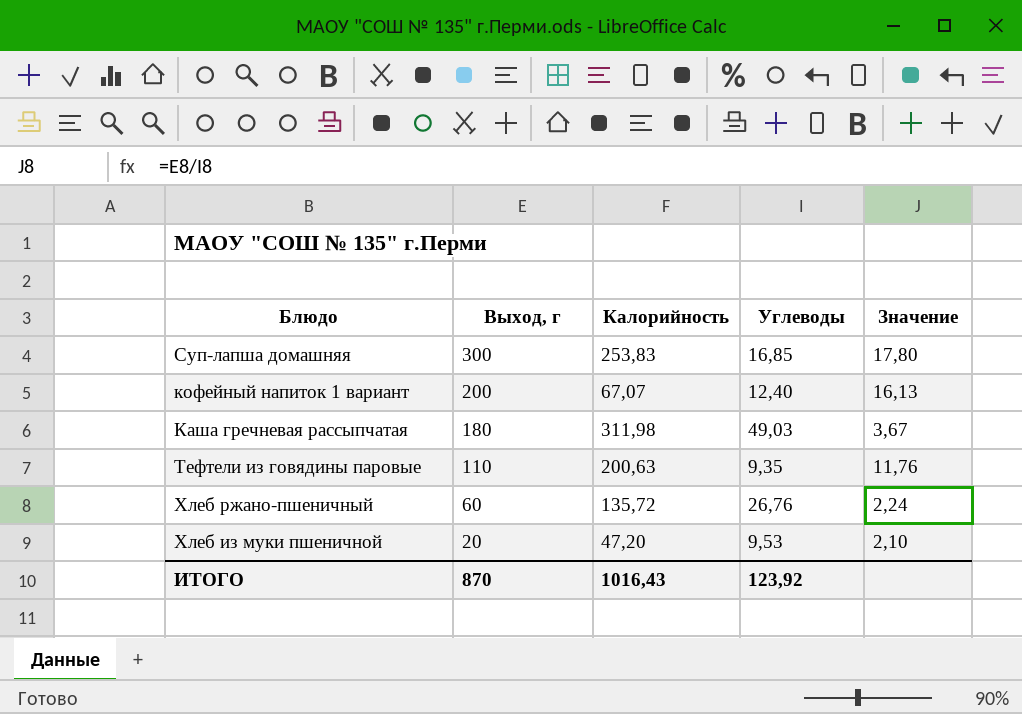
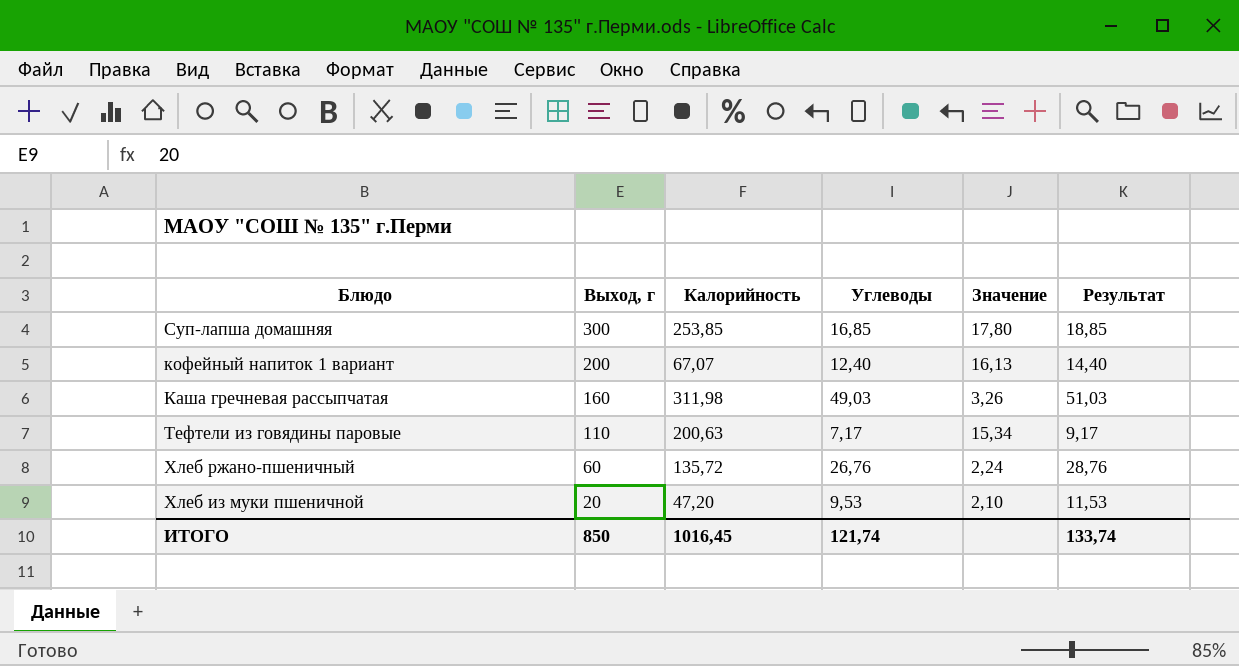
column Результат | formula: none -> [Углеводы] + 2
Суп-лапша домашняя | Калорийность: 253,83 -> 253,85
Каша гречневая рассыпчатая | Выход, г: 180 -> 160
Каша гречневая рассыпчатая | Значение: 3,67 -> 3,26
Тефтели из говядины паровые | Углеводы: 9,35 -> 7,17
Тефтели из говядины паровые | Значение: 11,76 -> 15,34
ИТОГО | Выход, г: 870 -> 850
ИТОГО | Калорийность: 1016,43 -> 1016,45
ИТОГО | Углеводы: 123,92 -> 121,74

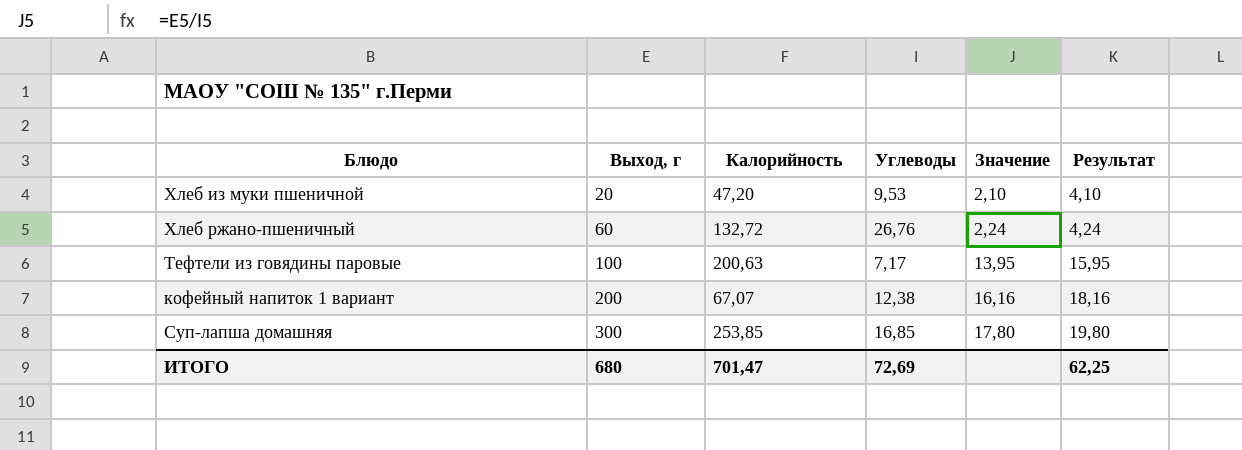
row order: Выход, г descending -> Выход, г ascending
column Результат | formula: [Углеводы] + 2 -> [Значение] + 2
row Каша гречневая рассыпчатая: 160 | 311,98 | 49,03 | 3,26 | 51,03 -> none
Хлеб ржано-пшеничный | Калорийность: 135,72 -> 132,72
Тефтели из говядины паровые | Выход, г: 110 -> 100
Тефтели из говядины паровые | Значение: 15,34 -> 13,95
кофейный напиток 1 вариант | Углеводы: 12,40 -> 12,38
кофейный напиток 1 вариант | Значение: 16,13 -> 16,16
ИТОГО | Выход, г: 850 -> 680
ИТОГО | Калорийность: 1016,45 -> 701,47
ИТОГО | Углеводы: 121,74 -> 72,69
ИТОГО | Результат: 133,74 -> 62,25

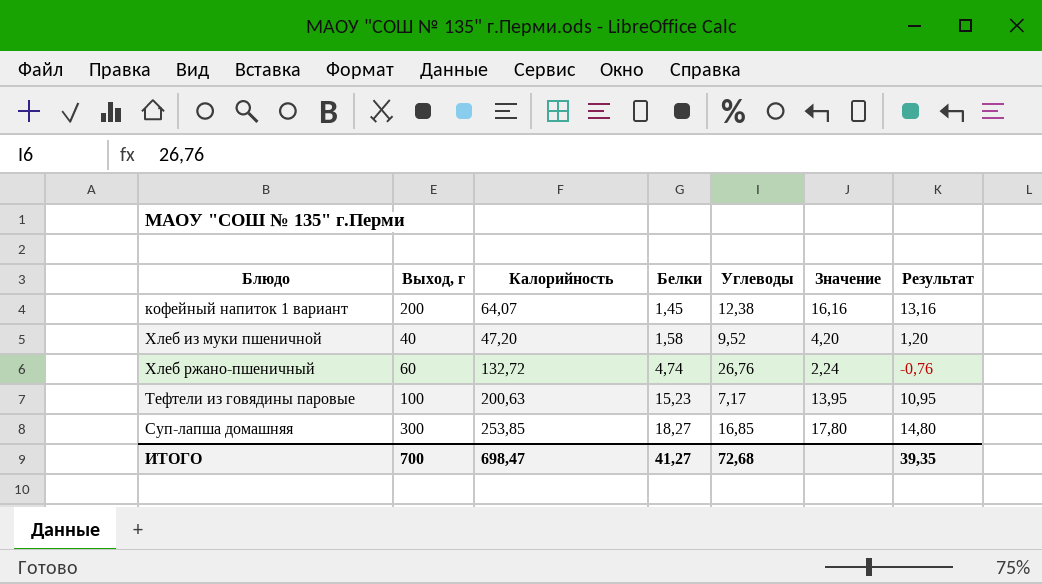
row order: Выход, г ascending -> Белки ascending
column Белки | position: none -> 4
column Результат | formula: [Значение] + 2 -> [Значение] - 3
кофейный напиток 1 вариант | Калорийность: 67,07 -> 64,07
Хлеб из муки пшеничной | Выход, г: 20 -> 40
Хлеб из муки пшеничной | Углеводы: 9,53 -> 9,52
Хлеб из муки пшеничной | Значение: 2,10 -> 4,20
ИТОГО | Выход, г: 680 -> 700
ИТОГО | Калорийность: 701,47 -> 698,47
ИТОГО | Углеводы: 72,69 -> 72,68
ИТОГО | Результат: 62,25 -> 39,35

